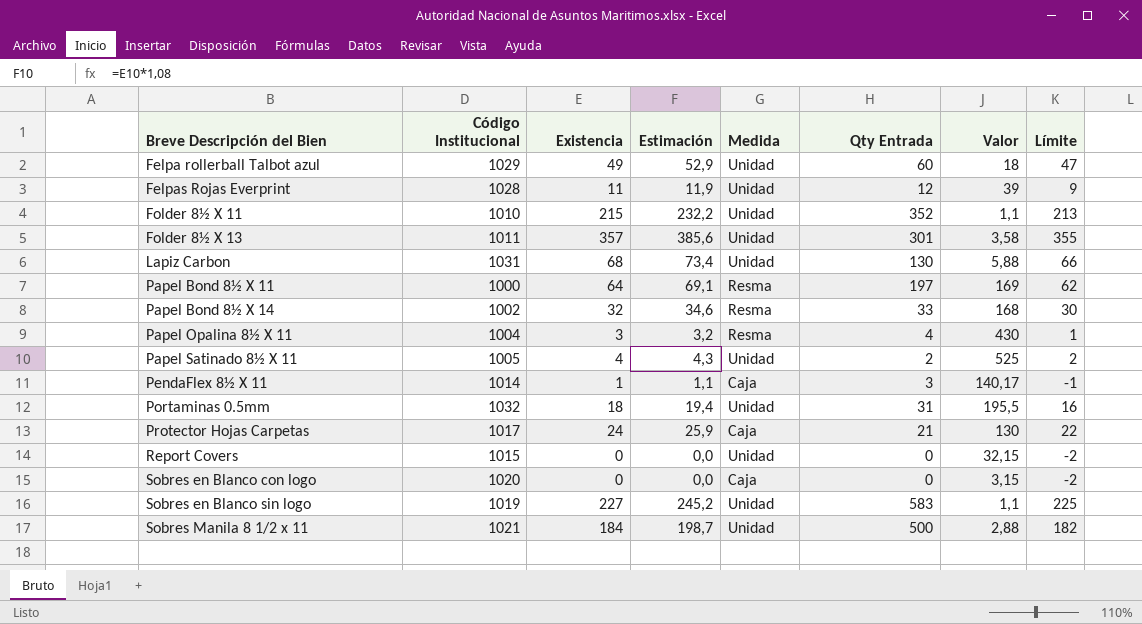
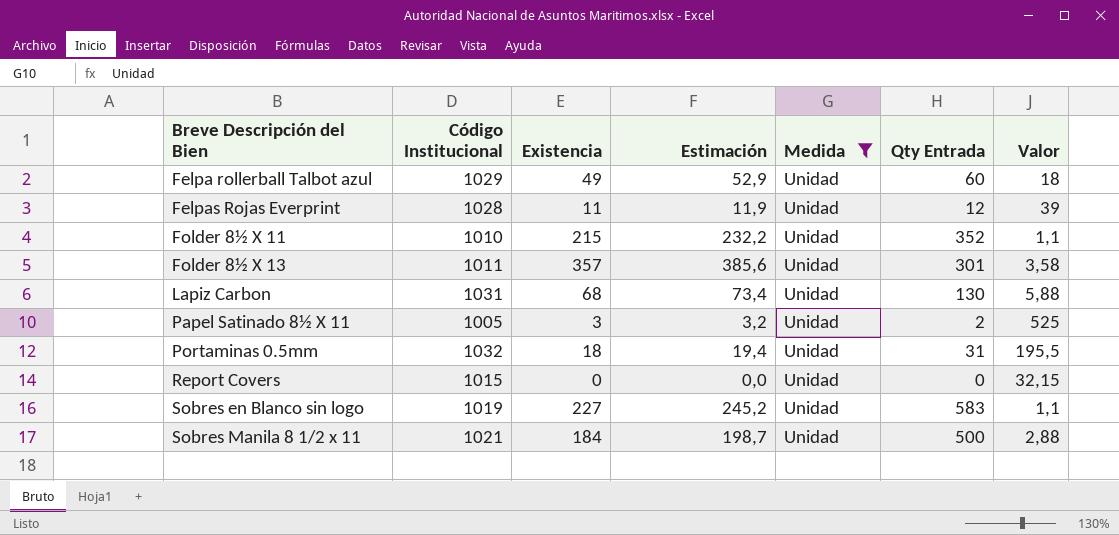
filter: none -> Medida = Unidad
column Límite | formula: [Existencia] - 2 -> none
Papel Satinado 8½ X 11 | Existencia: 4 -> 3
Papel Satinado 8½ X 11 | Estimación: 4,3 -> 3,2

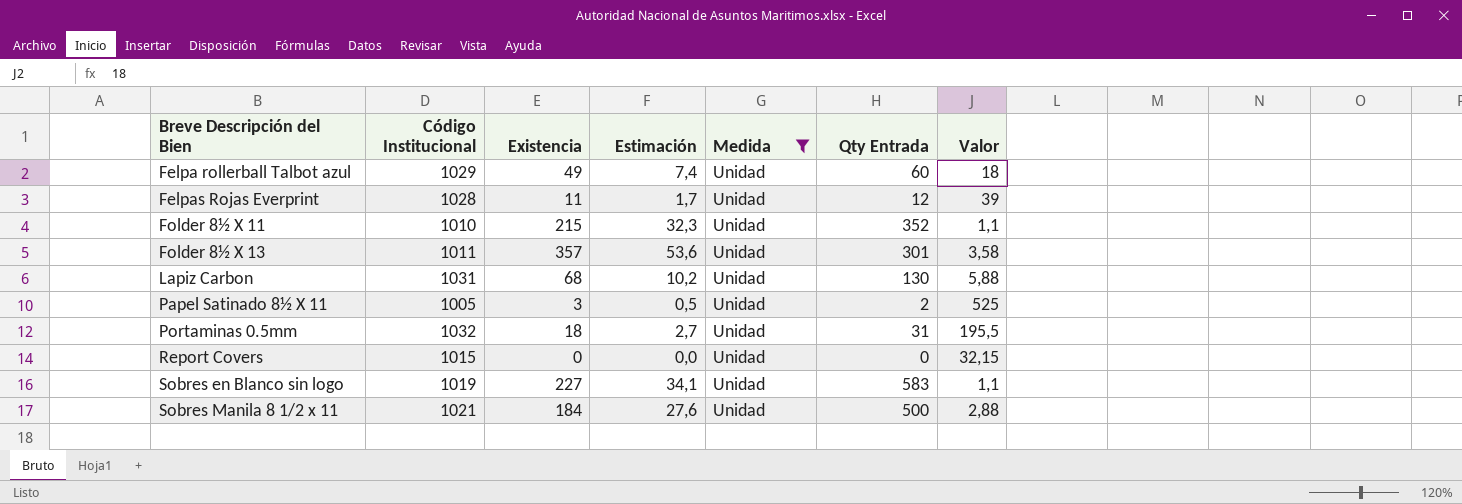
column Estimación | formula: [Existencia] * 1,08 -> [Existencia] * 0,15

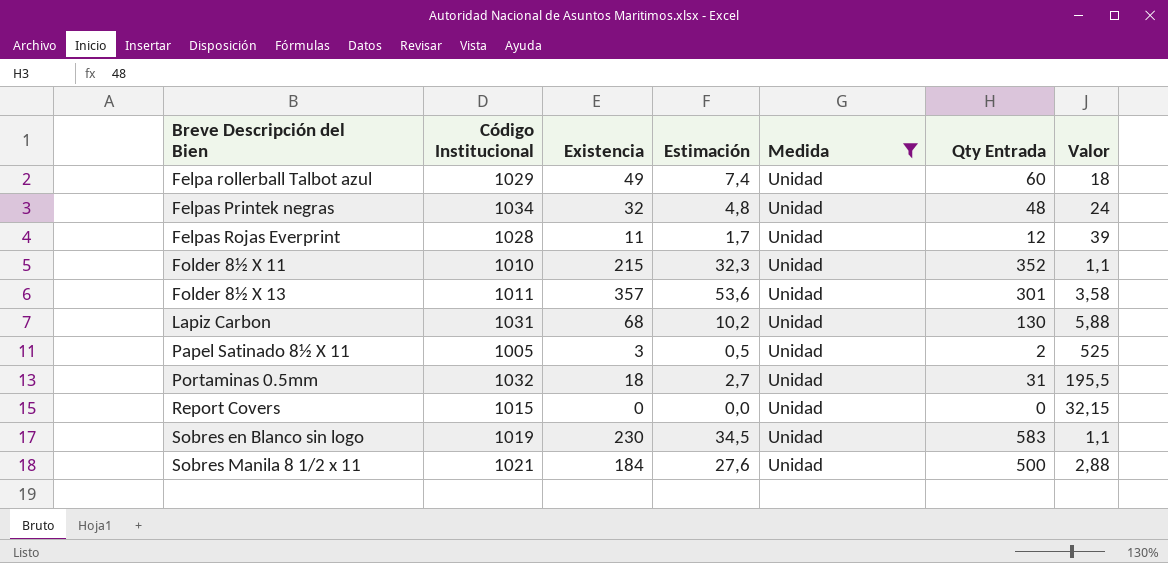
row Felpas Printek negras: none -> 1034 | 32 | 4,8 | Unidad | 48 | 24
Sobres en Blanco sin logo | Existencia: 227 -> 230
Sobres en Blanco sin logo | Estimación: 34,1 -> 34,5

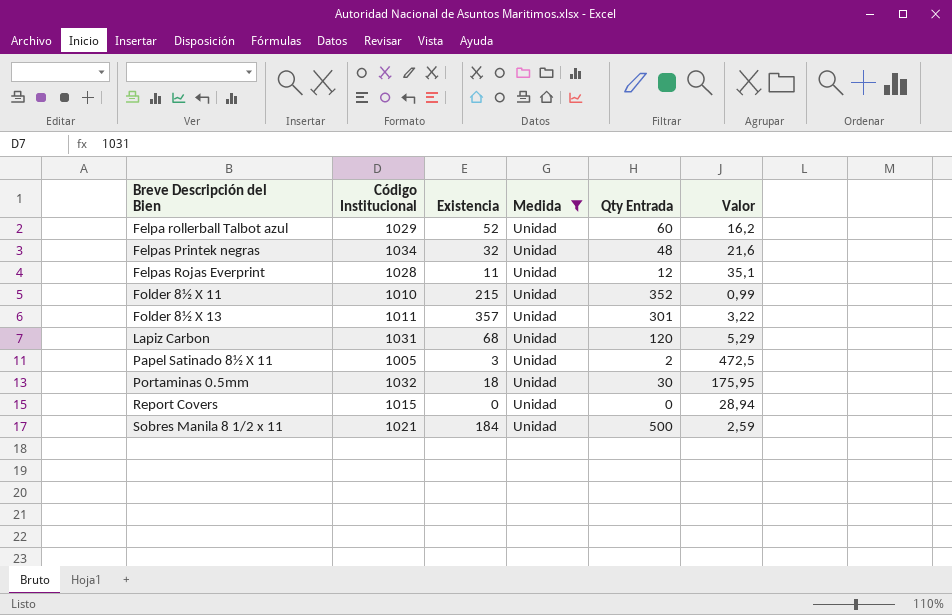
column Estimación | formula: [Existencia] * 0,15 -> none
row Sobres en Blanco sin logo: 1019 | 230 | 34,5 | Unidad | 583 | 1,1 -> none
Felpa rollerball Talbot azul | Existencia: 49 -> 52
Felpa rollerball Talbot azul | Valor: 18 -> 16,2
Felpas Printek negras | Valor: 24 -> 21,6
Felpas Rojas Everprint | Valor: 39 -> 35,1
Folder 8½ X 11 | Valor: 1,1 -> 0,99
Folder 8½ X 13 | Valor: 3,58 -> 3,22
Lapiz Carbon | Qty Entrada: 130 -> 120
Lapiz Carbon | Valor: 5,88 -> 5,29
Papel Satinado 8½ X 11 | Valor: 525 -> 472,5
Portaminas 0.5mm | Qty Entrada: 31 -> 30
Portaminas 0.5mm | Valor: 195,5 -> 175,95
Report Covers | Valor: 32,15 -> 28,94
Sobres Manila 8 1/2 x 11 | Valor: 2,88 -> 2,59

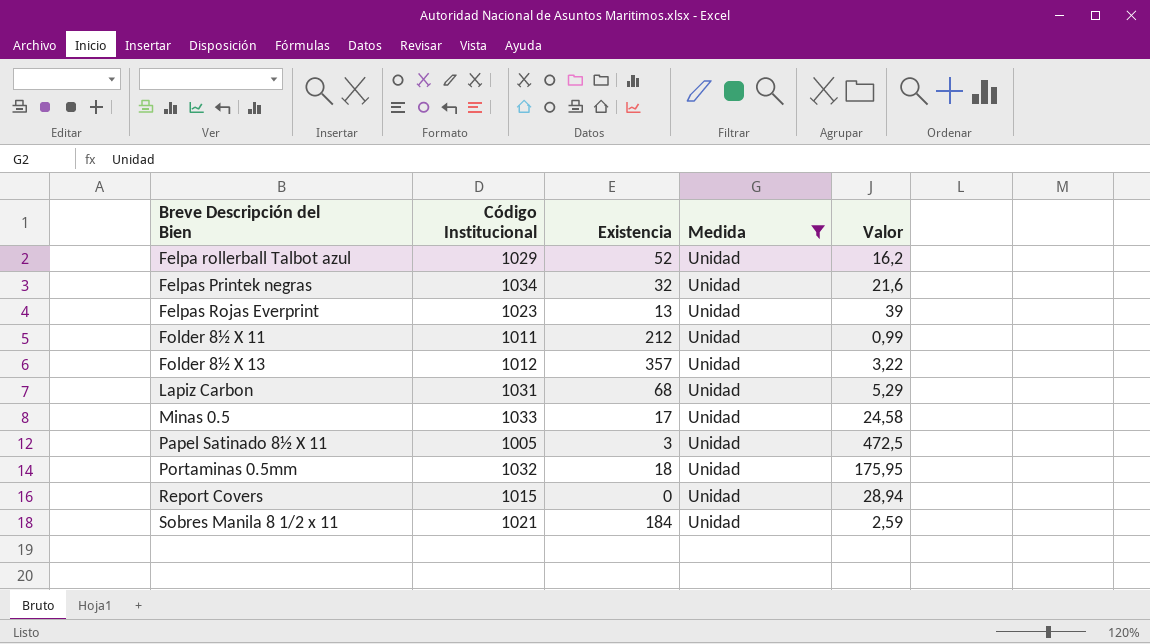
column Qty Entrada | position: 5 -> none
Felpas Rojas Everprint | Código Institucional: 1028 -> 1023
Felpas Rojas Everprint | Existencia: 11 -> 13
Felpas Rojas Everprint | Valor: 35,1 -> 39
Folder 8½ X 11 | Código Institucional: 1010 -> 1011
Folder 8½ X 11 | Existencia: 215 -> 212
Folder 8½ X 13 | Código Institucional: 1011 -> 1012
row Minas 0.5: none -> 1033 | 17 | Unidad | 24,58

